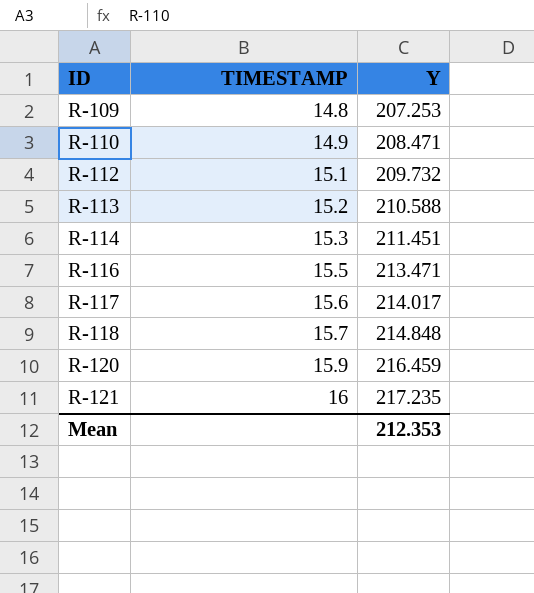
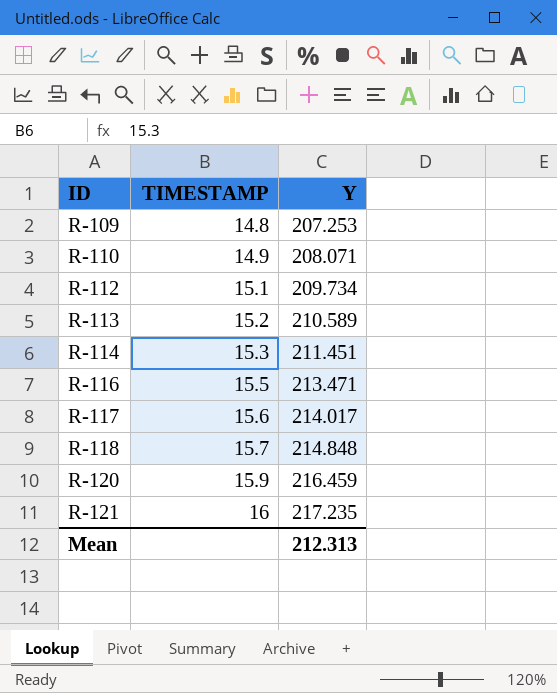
R-110 | Y: 208.471 -> 208.071
R-112 | Y: 209.732 -> 209.734
R-113 | Y: 210.588 -> 210.589
Mean | Y: 212.353 -> 212.313

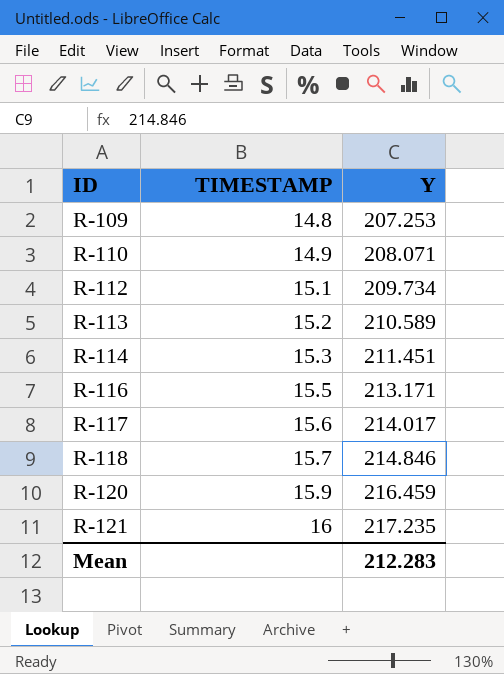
R-116 | Y: 213.471 -> 213.171
R-118 | Y: 214.848 -> 214.846
Mean | Y: 212.313 -> 212.283

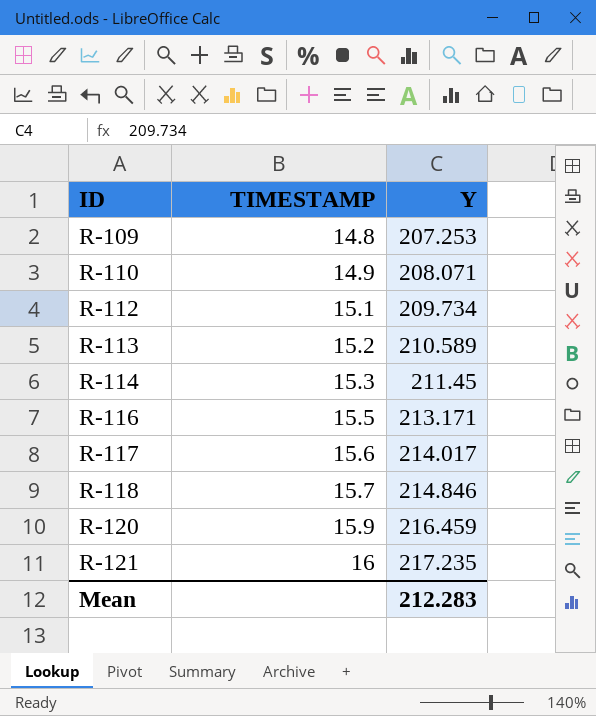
R-114 | Y: 211.451 -> 211.45

